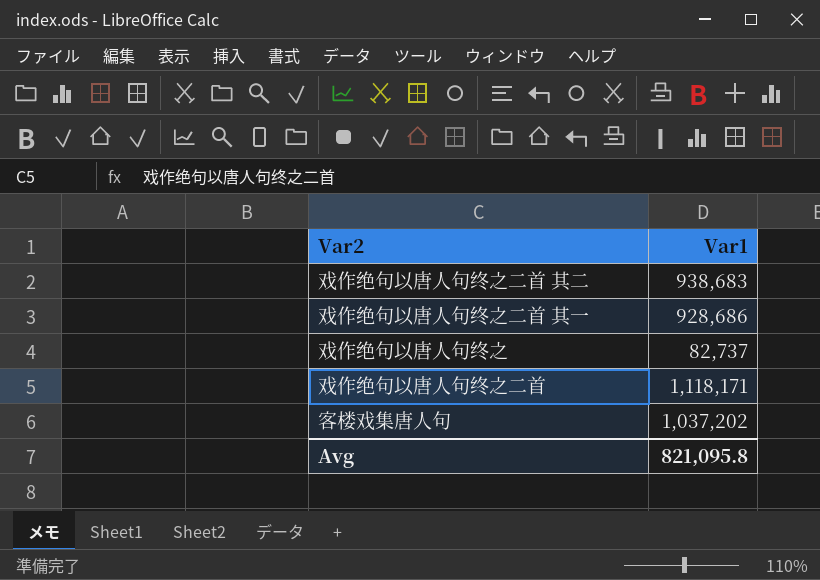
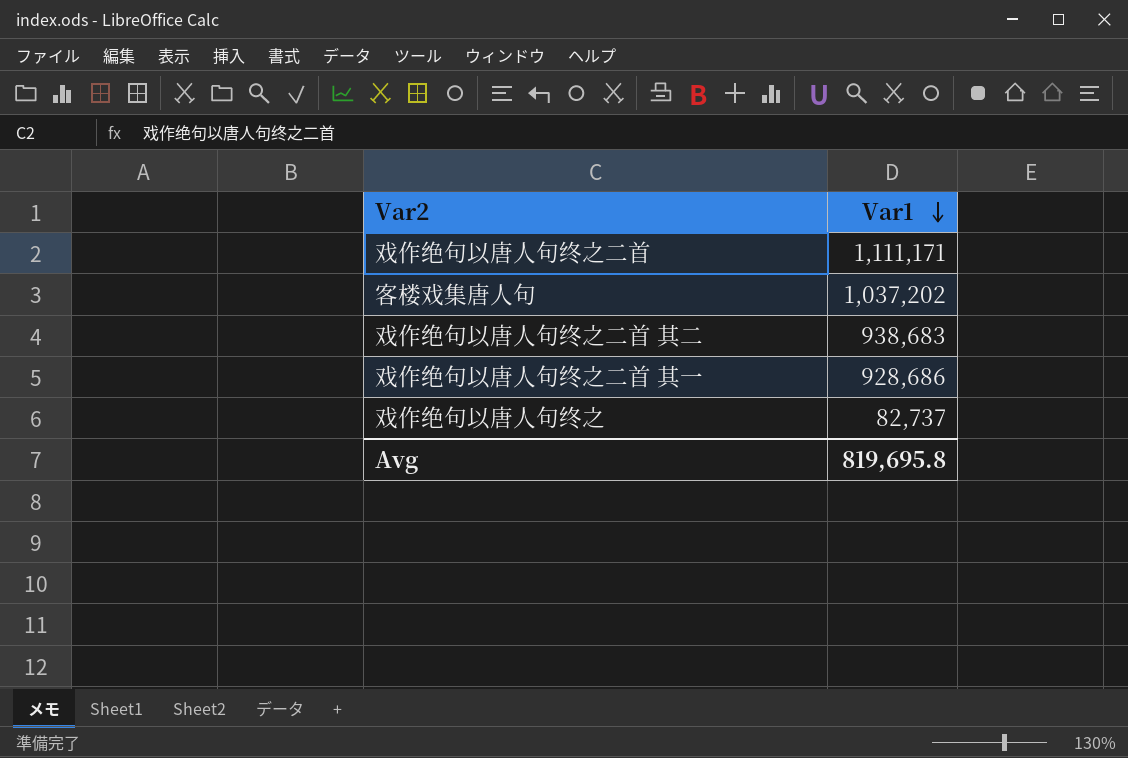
row order: none -> Var1 descending
戏作绝句以唐人句终之二首 | Var1: 1,118,171 -> 1,111,171
Avg | Var1: 821,095.8 -> 819,695.8

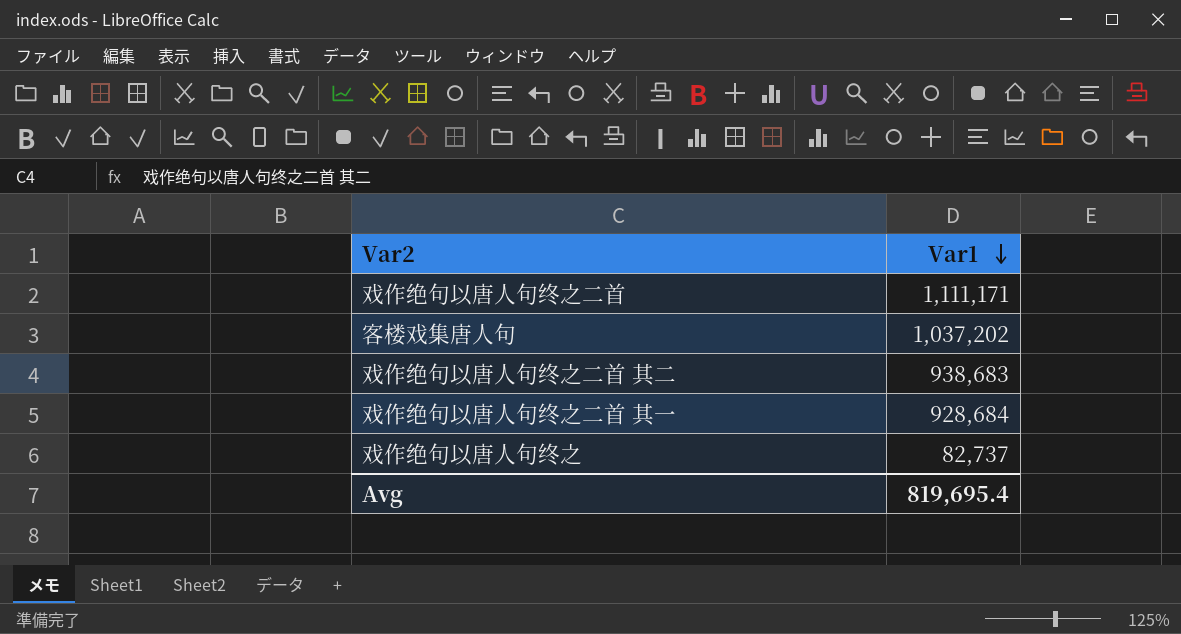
戏作绝句以唐人句终之二首 其一 | Var1: 928,686 -> 928,684
Avg | Var1: 819,695.8 -> 819,695.4

